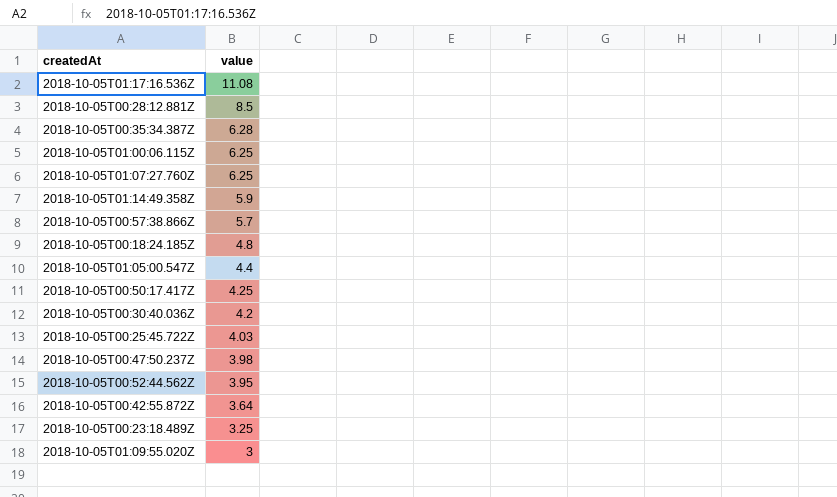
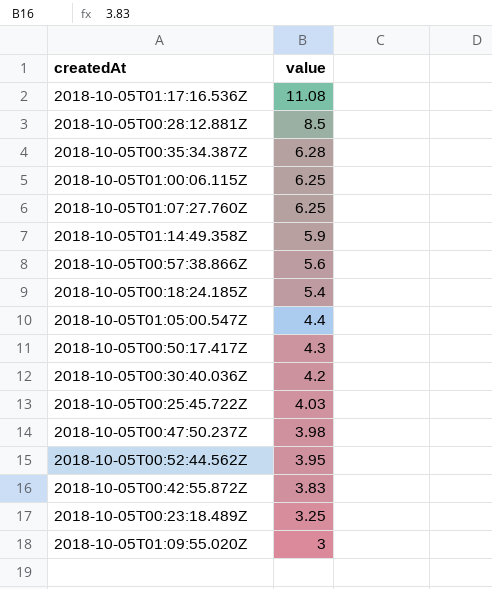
2018-10-05T00:57:38.866Z | value: 5.7 -> 5.6
2018-10-05T00:18:24.185Z | value: 4.8 -> 5.4
2018-10-05T00:50:17.417Z | value: 4.25 -> 4.3
2018-10-05T00:42:55.872Z | value: 3.64 -> 3.83

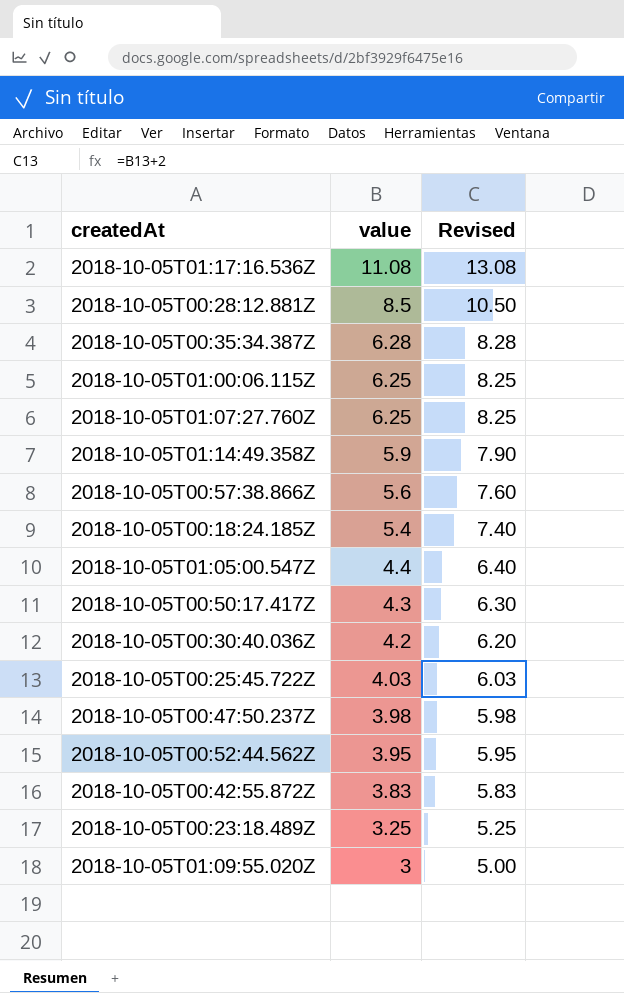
column Revised | formula: none -> [value] + 2

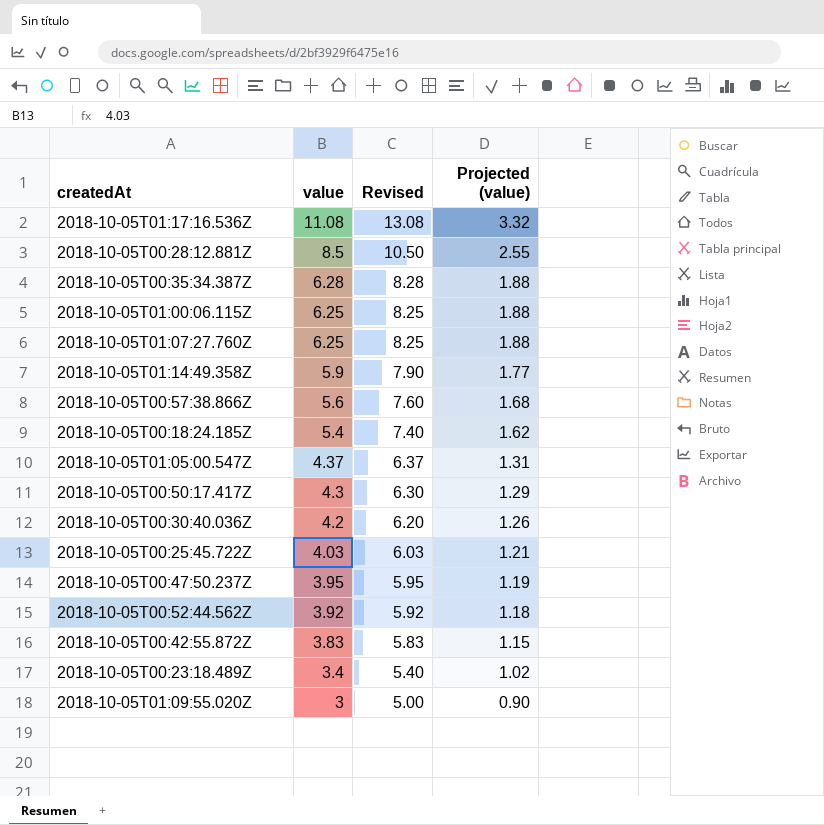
column Projected (value) | formula: none -> [value] * 0.3
2018-10-05T01:05:00.547Z | value: 4.4 -> 4.37
2018-10-05T01:05:00.547Z | Revised: 6.40 -> 6.37
2018-10-05T00:47:50.237Z | value: 3.98 -> 3.95
2018-10-05T00:47:50.237Z | Revised: 5.98 -> 5.95
2018-10-05T00:52:44.562Z | value: 3.95 -> 3.92
2018-10-05T00:52:44.562Z | Revised: 5.95 -> 5.92
2018-10-05T00:23:18.489Z | value: 3.25 -> 3.4
2018-10-05T00:23:18.489Z | Revised: 5.25 -> 5.40

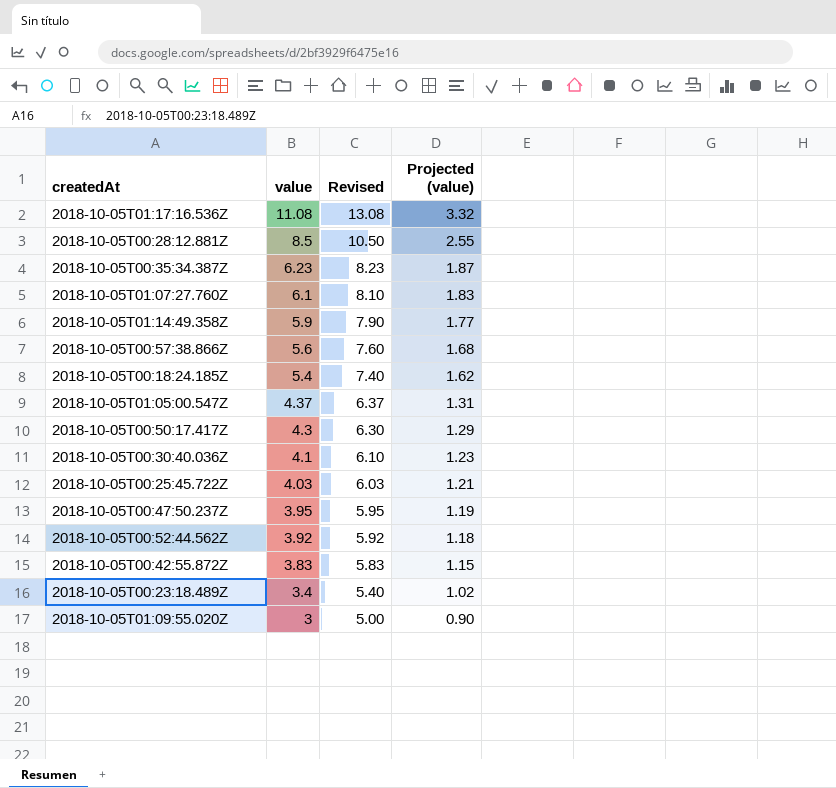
row 2018-10-05T01:00:06.115Z: 6.25 | 8.25 | 1.88 -> none
2018-10-05T00:35:34.387Z | value: 6.28 -> 6.23
2018-10-05T00:35:34.387Z | Revised: 8.28 -> 8.23
2018-10-05T00:35:34.387Z | Projected (value): 1.88 -> 1.87
2018-10-05T01:07:27.760Z | value: 6.25 -> 6.1
2018-10-05T01:07:27.760Z | Revised: 8.25 -> 8.10
2018-10-05T01:07:27.760Z | Projected (value): 1.88 -> 1.83
2018-10-05T00:30:40.036Z | value: 4.2 -> 4.1
2018-10-05T00:30:40.036Z | Revised: 6.20 -> 6.10
2018-10-05T00:30:40.036Z | Projected (value): 1.26 -> 1.23

